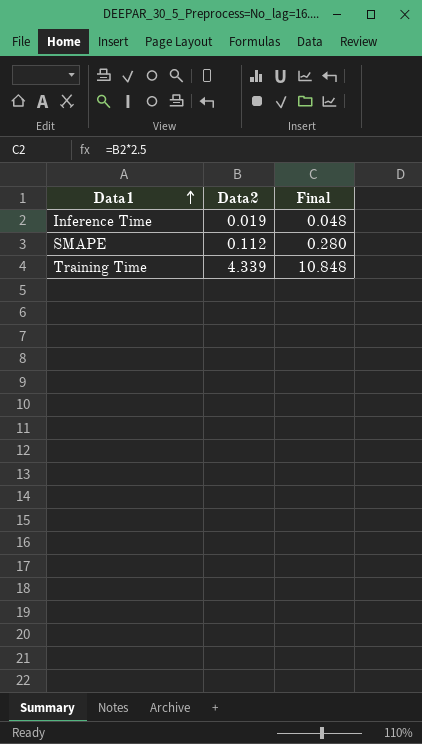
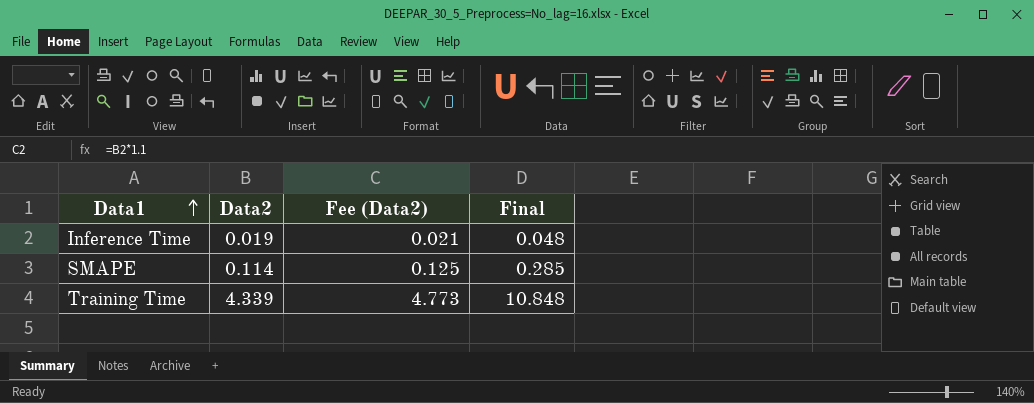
column Fee (Data2) | formula: none -> [Data2] * 1.1
SMAPE | Data2: 0.112 -> 0.114
SMAPE | Final: 0.280 -> 0.285

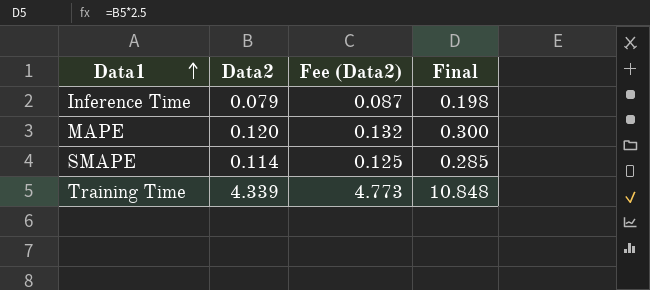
Inference Time | Data2: 0.019 -> 0.079
Inference Time | Fee (Data2): 0.021 -> 0.087
Inference Time | Final: 0.048 -> 0.198
row MAPE: none -> 0.120 | 0.132 | 0.300

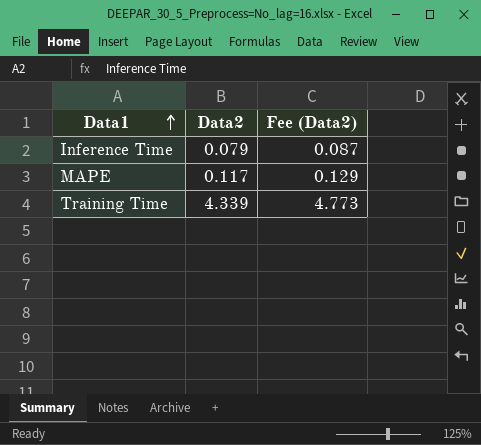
column Final | formula: [Data2] * 2.5 -> none
row SMAPE: 0.114 | 0.125 | 0.285 -> none
MAPE | Data2: 0.120 -> 0.117
MAPE | Fee (Data2): 0.132 -> 0.129

